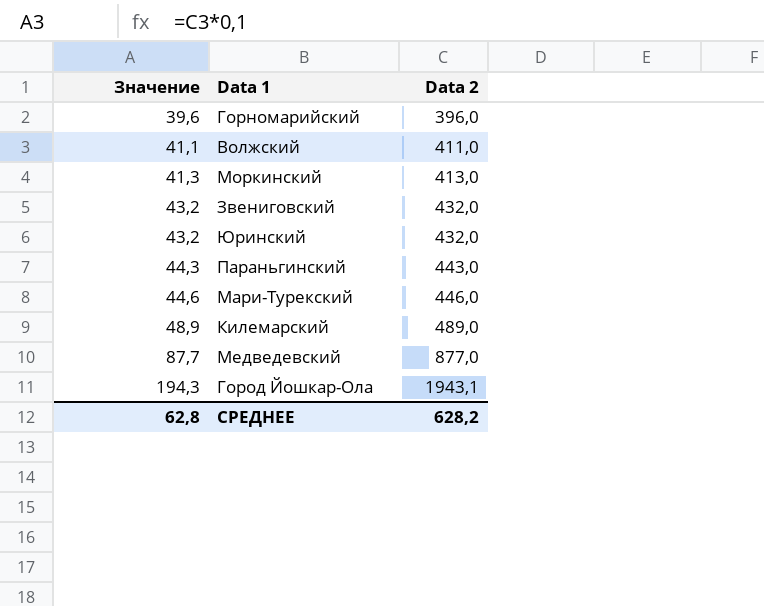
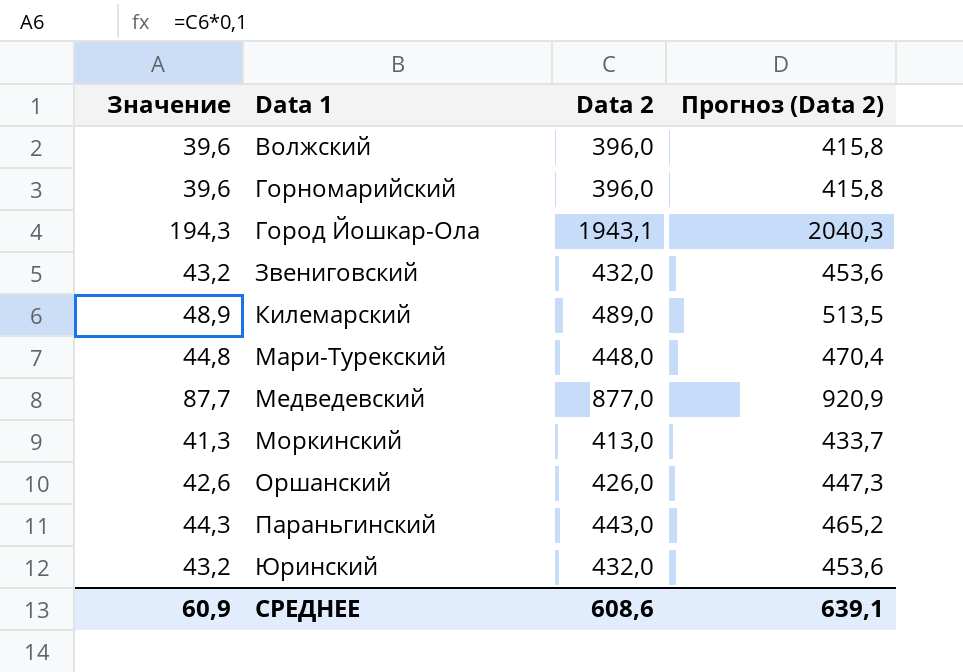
row order: Значение ascending -> Data 1 ascending
column Прогноз (Data 2) | formula: none -> [Data 2] * 1,05
Волжский | Значение: 41,1 -> 39,6
Волжский | Data 2: 411,0 -> 396,0
Мари-Турекский | Значение: 44,6 -> 44,8
Мари-Турекский | Data 2: 446,0 -> 448,0
row Оршанский: none -> 42,6 | 426,0 | 447,3
СРЕДНЕЕ | Значение: 62,8 -> 60,9
СРЕДНЕЕ | Data 2: 628,2 -> 608,6

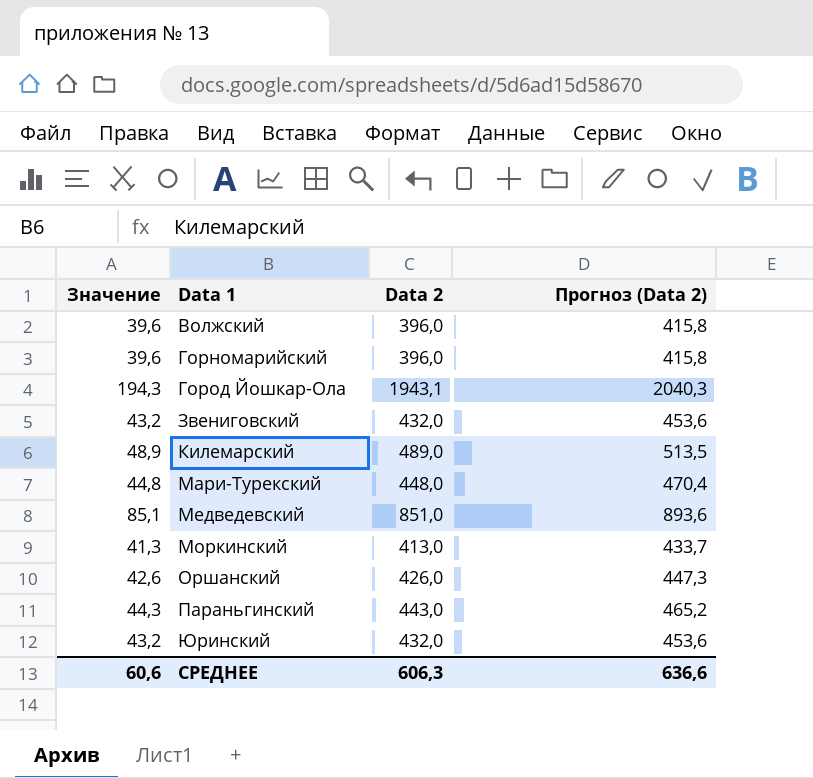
Медведевский | Значение: 87,7 -> 85,1
Медведевский | Data 2: 877,0 -> 851,0
Медведевский | Прогноз (Data 2): 920,9 -> 893,6
СРЕДНЕЕ | Значение: 60,9 -> 60,6
СРЕДНЕЕ | Data 2: 608,6 -> 606,3
СРЕДНЕЕ | Прогноз (Data 2): 639,1 -> 636,6

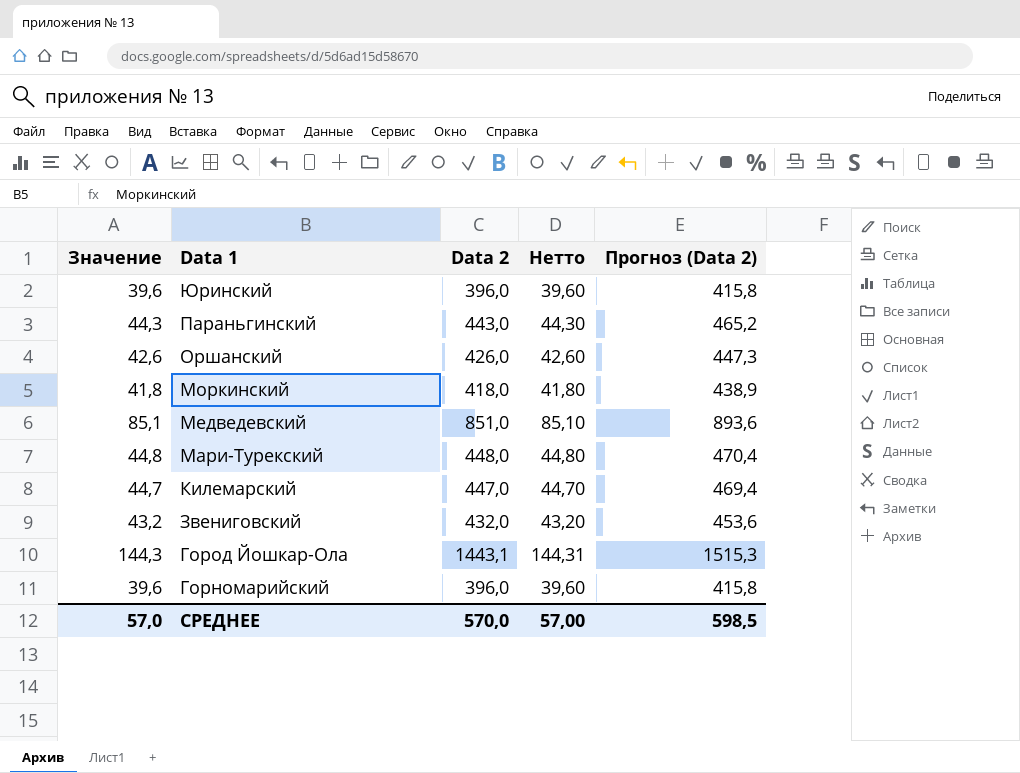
row order: Data 1 ascending -> Data 1 descending
column Нетто | formula: none -> [Data 2] * 0,1
row Волжский: 39,6 | 396,0 | 415,8 -> none
Юринский | Значение: 43,2 -> 39,6
Юринский | Data 2: 432,0 -> 396,0
Юринский | Прогноз (Data 2): 453,6 -> 415,8
Моркинский | Значение: 41,3 -> 41,8
Моркинский | Data 2: 413,0 -> 418,0
Моркинский | Прогноз (Data 2): 433,7 -> 438,9
Килемарский | Значение: 48,9 -> 44,7
Килемарский | Data 2: 489,0 -> 447,0
Килемарский | Прогноз (Data 2): 513,5 -> 469,4
Город Йошкар-Ола | Значение: 194,3 -> 144,3
Город Йошкар-Ола | Data 2: 1943,1 -> 1443,1
Город Йошкар-Ола | Прогноз (Data 2): 2040,3 -> 1515,3
СРЕДНЕЕ | Значение: 60,6 -> 57,0
СРЕДНЕЕ | Data 2: 606,3 -> 570,0
СРЕДНЕЕ | Прогноз (Data 2): 636,6 -> 598,5

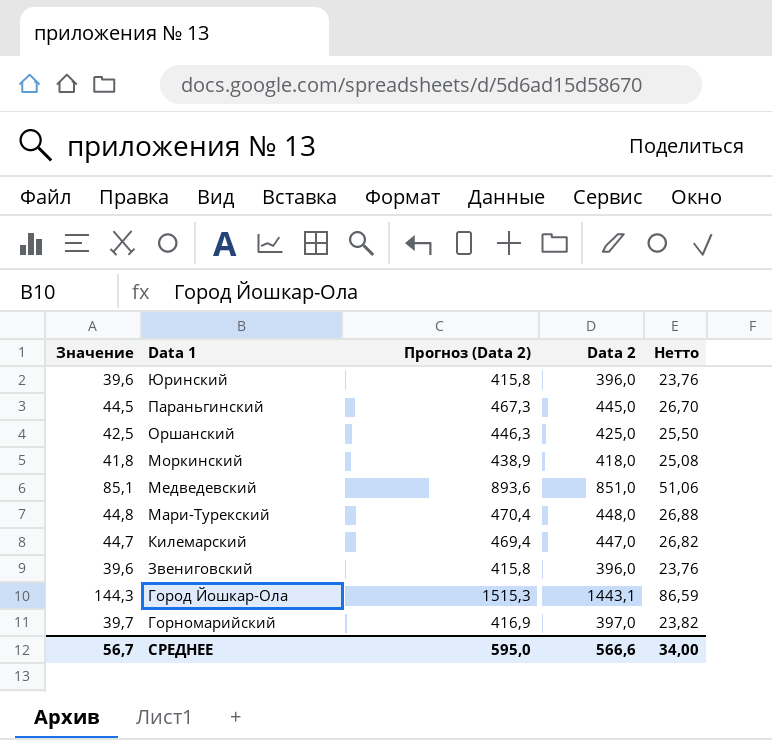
column Прогноз (Data 2) | position: 5 -> 3
column Нетто | formula: [Data 2] * 0,1 -> [Data 2] * 0,06
Параньгинский | Значение: 44,3 -> 44,5
Параньгинский | Прогноз (Data 2): 465,2 -> 467,3
Параньгинский | Data 2: 443,0 -> 445,0
Оршанский | Значение: 42,6 -> 42,5
Оршанский | Прогноз (Data 2): 447,3 -> 446,3
Оршанский | Data 2: 426,0 -> 425,0
Звениговский | Значение: 43,2 -> 39,6
Звениговский | Прогноз (Data 2): 453,6 -> 415,8
Звениговский | Data 2: 432,0 -> 396,0
Горномарийский | Значение: 39,6 -> 39,7
Горномарийский | Прогноз (Data 2): 415,8 -> 416,9
Горномарийский | Data 2: 396,0 -> 397,0
СРЕДНЕЕ | Значение: 57,0 -> 56,7
СРЕДНЕЕ | Прогноз (Data 2): 598,5 -> 595,0
СРЕДНЕЕ | Data 2: 570,0 -> 566,6
СРЕДНЕЕ | Нетто: 57,00 -> 34,00

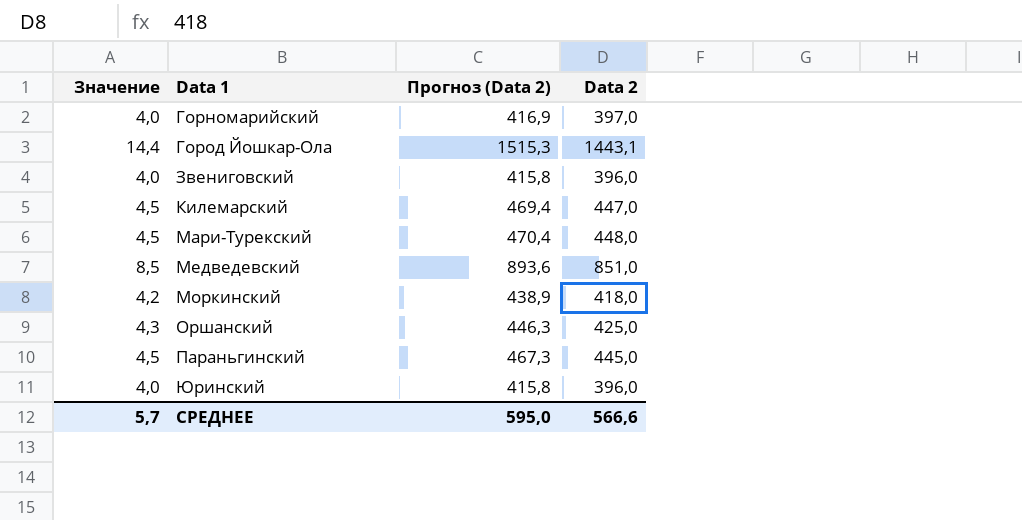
row order: Data 1 descending -> Data 1 ascending
column Нетто | formula: [Data 2] * 0,06 -> none
column Значение | formula: [Data 2] * 0,1 -> [Data 2] * 0,01
СРЕДНЕЕ | Значение: 56,7 -> 5,7

